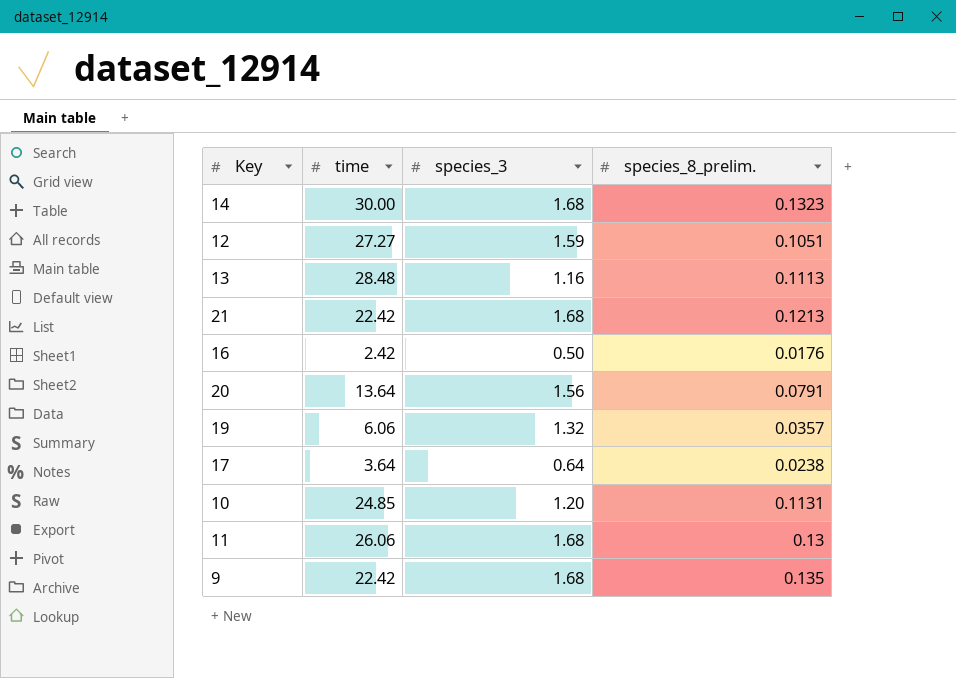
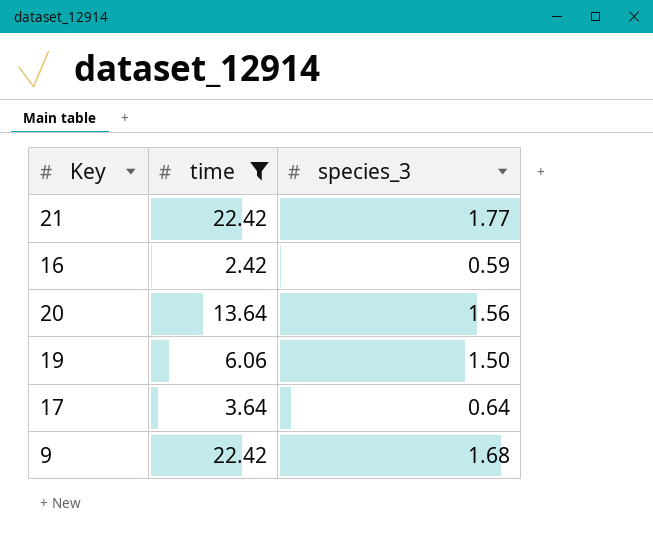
filter: none -> time <= 22.42
column species_8_prelim. | position: 4 -> none
21 | species_3: 1.68 -> 1.77
16 | species_3: 0.50 -> 0.59
19 | species_3: 1.32 -> 1.50

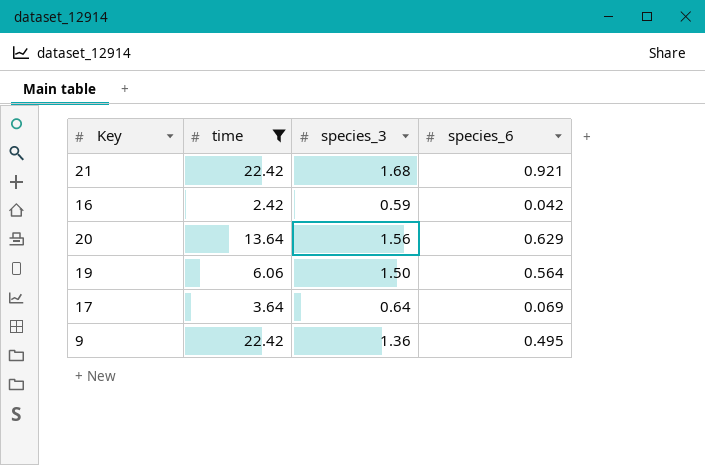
column species_6 | position: none -> 4
21 | species_3: 1.77 -> 1.68
9 | species_3: 1.68 -> 1.36

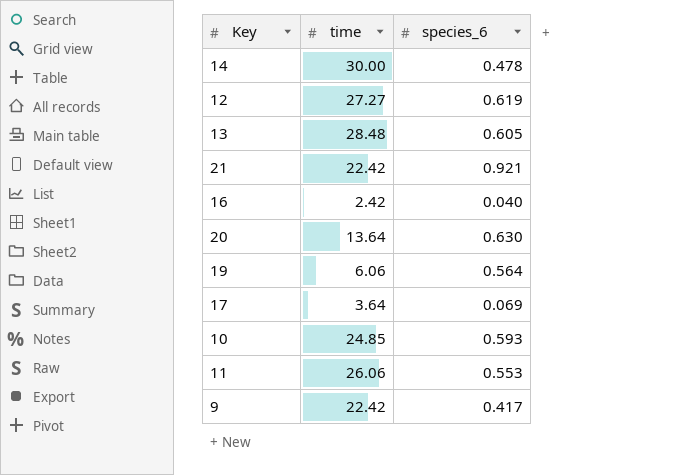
filter: time <= 22.42 -> none
column species_3 | position: 3 -> none
16 | species_6: 0.042 -> 0.040
20 | species_6: 0.629 -> 0.630
9 | species_6: 0.495 -> 0.417

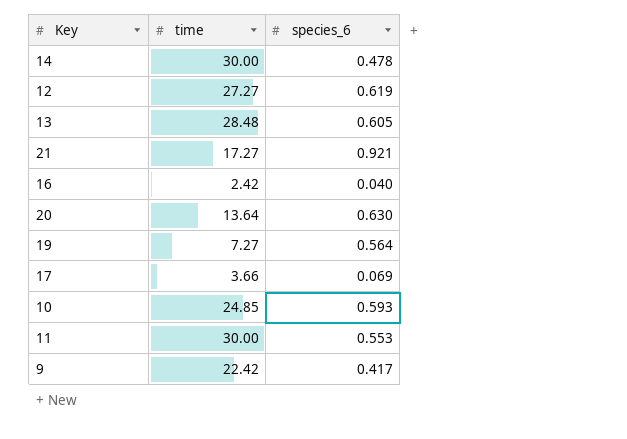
21 | time: 22.42 -> 17.27
19 | time: 6.06 -> 7.27
17 | time: 3.64 -> 3.66
11 | time: 26.06 -> 30.00

